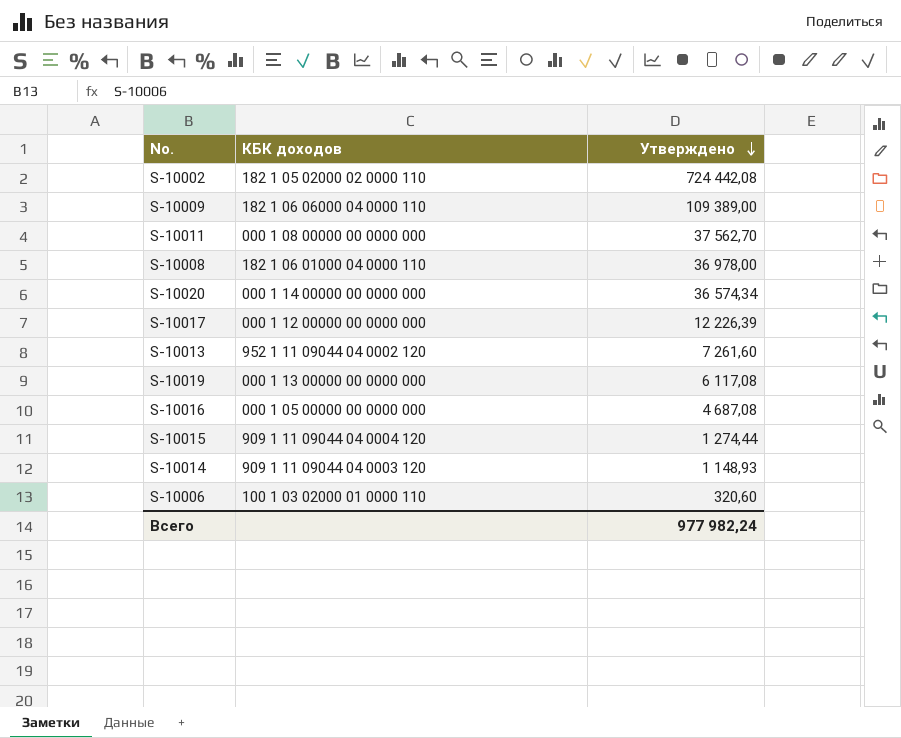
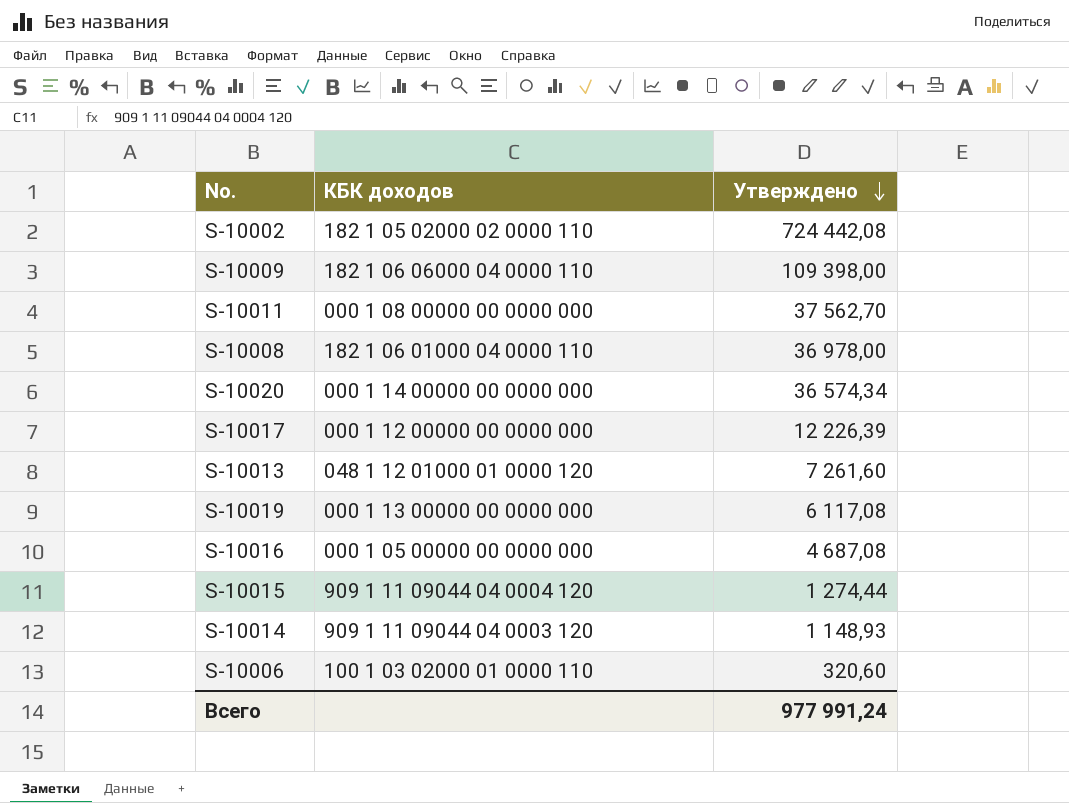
S-10009 | Утверждено: 109 389,00 -> 109 398,00
S-10013 | КБК доходов: 952 1 11 09044 04 0002 120 -> 048 1 12 01000 01 0000 120
Всего | Утверждено: 977 982,24 -> 977 991,24

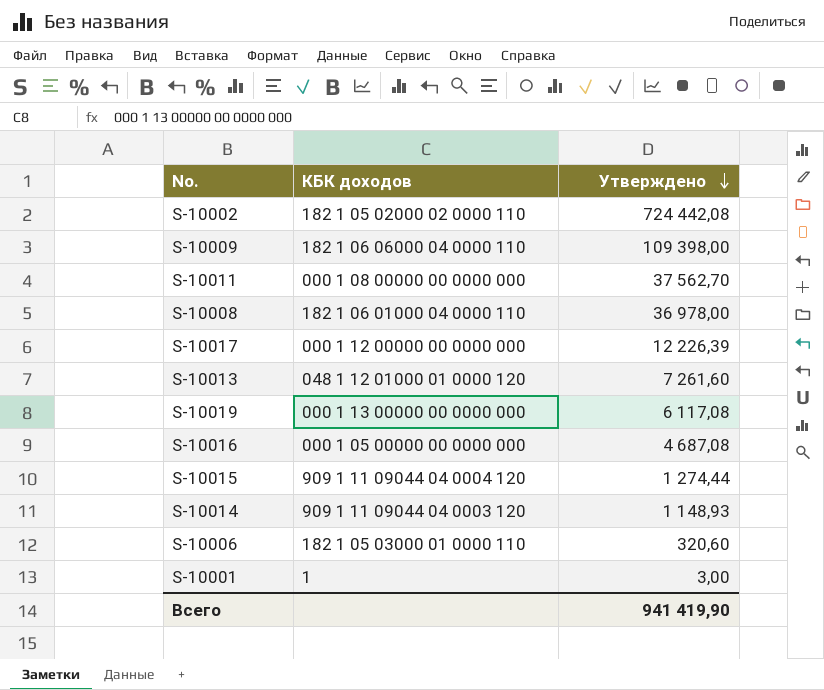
row S-10020: 000 1 14 00000 00 0000 000 | 36 574,34 -> none
S-10006 | КБК доходов: 100 1 03 02000 01 0000 110 -> 182 1 05 03000 01 0000 110
row S-10001: none -> 1 | 3,00
Всего | Утверждено: 977 991,24 -> 941 419,90

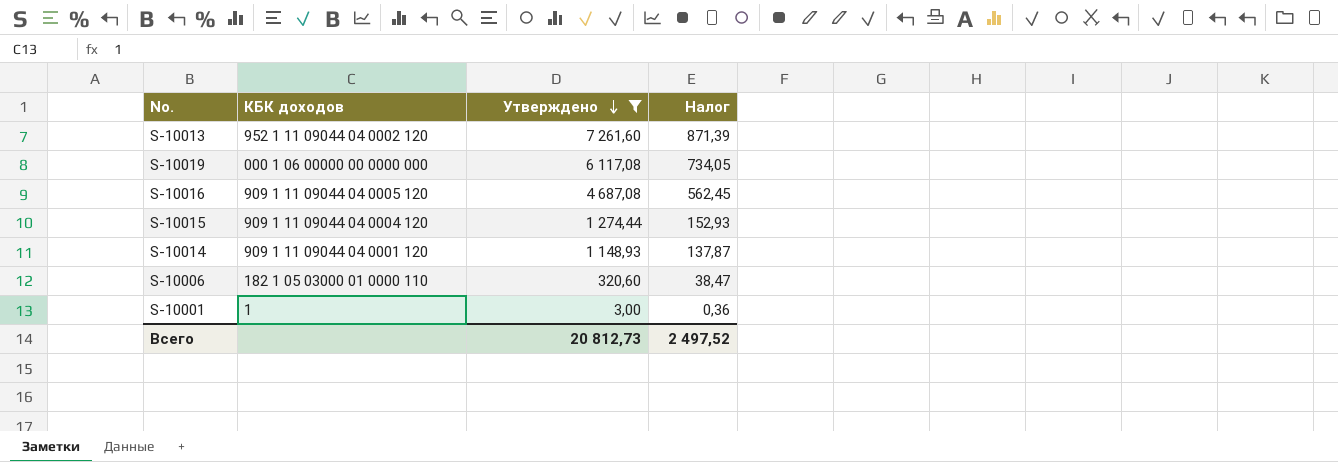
filter: none -> Утверждено <= 7 261,60
column Налог | formula: none -> [Утверждено] * 0,12
S-10013 | КБК доходов: 048 1 12 01000 01 0000 120 -> 952 1 11 09044 04 0002 120
S-10019 | КБК доходов: 000 1 13 00000 00 0000 000 -> 000 1 06 00000 00 0000 000
S-10016 | КБК доходов: 000 1 05 00000 00 0000 000 -> 909 1 11 09044 04 0005 120
S-10014 | КБК доходов: 909 1 11 09044 04 0003 120 -> 909 1 11 09044 04 0001 120
Всего | Утверждено: 941 419,90 -> 20 812,73

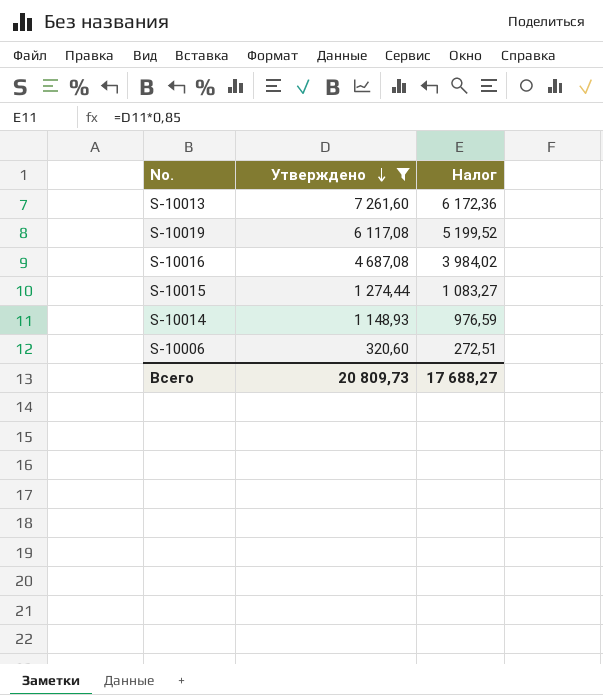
column КБК доходов | position: 2 -> none
column Налог | formula: [Утверждено] * 0,12 -> [Утверждено] * 0,85
row S-10001: 1 | 3,00 | 0,36 -> none
Всего | Утверждено: 20 812,73 -> 20 809,73
Всего | Налог: 2 497,52 -> 17 688,27

